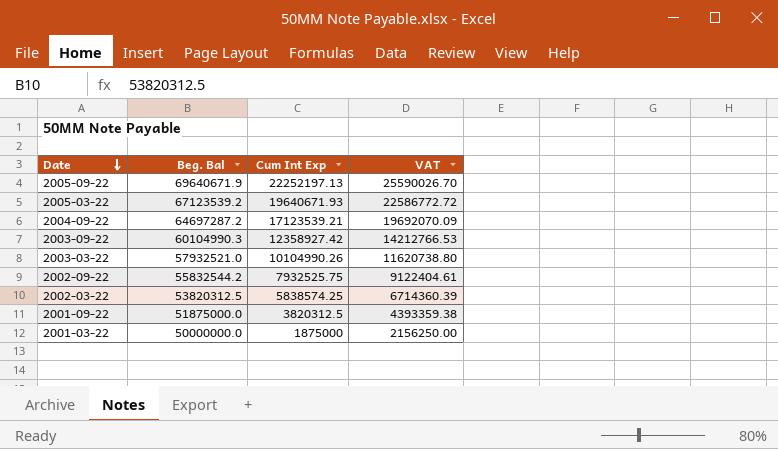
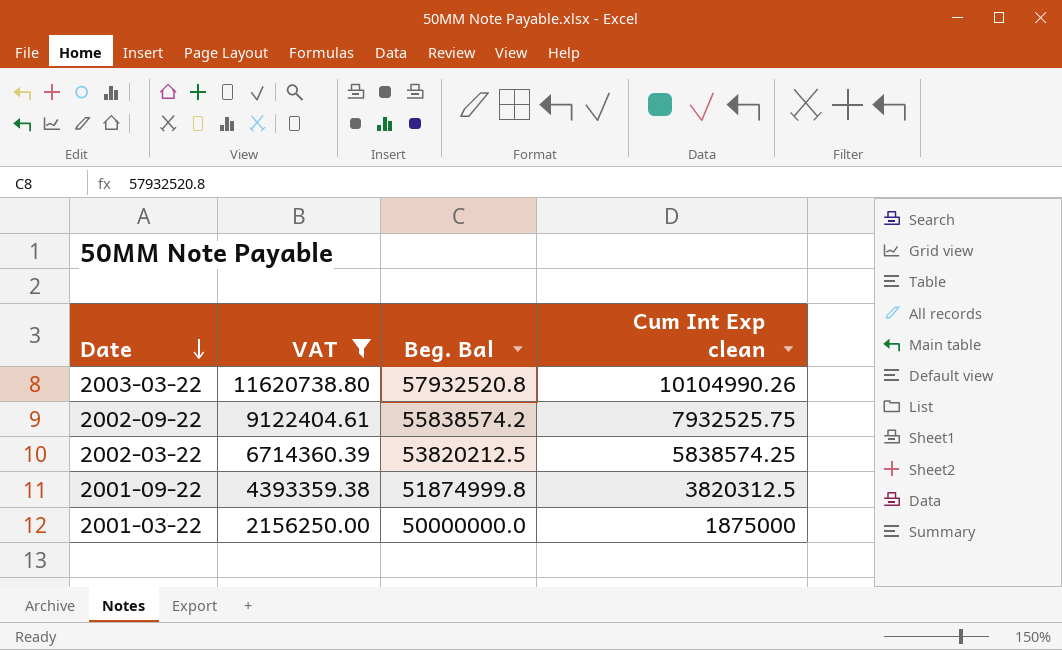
filter: none -> VAT <= 11620738.80
column VAT | position: 4 -> 2
column name: Cum Int Exp -> Cum Int Exp clean
2003-03-22 | Beg. Bal: 57932521.0 -> 57932520.8
2002-09-22 | Beg. Bal: 55832544.2 -> 55838574.2
2002-03-22 | Beg. Bal: 53820312.5 -> 53820212.5
2001-09-22 | Beg. Bal: 51875000.0 -> 51874999.8

